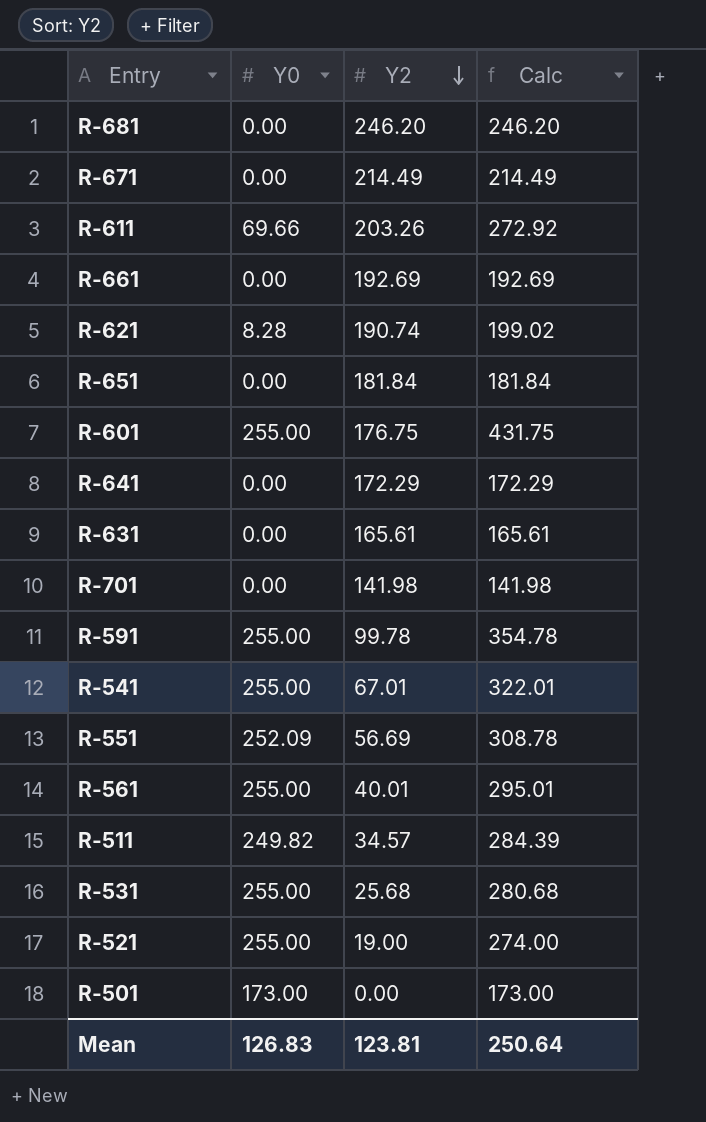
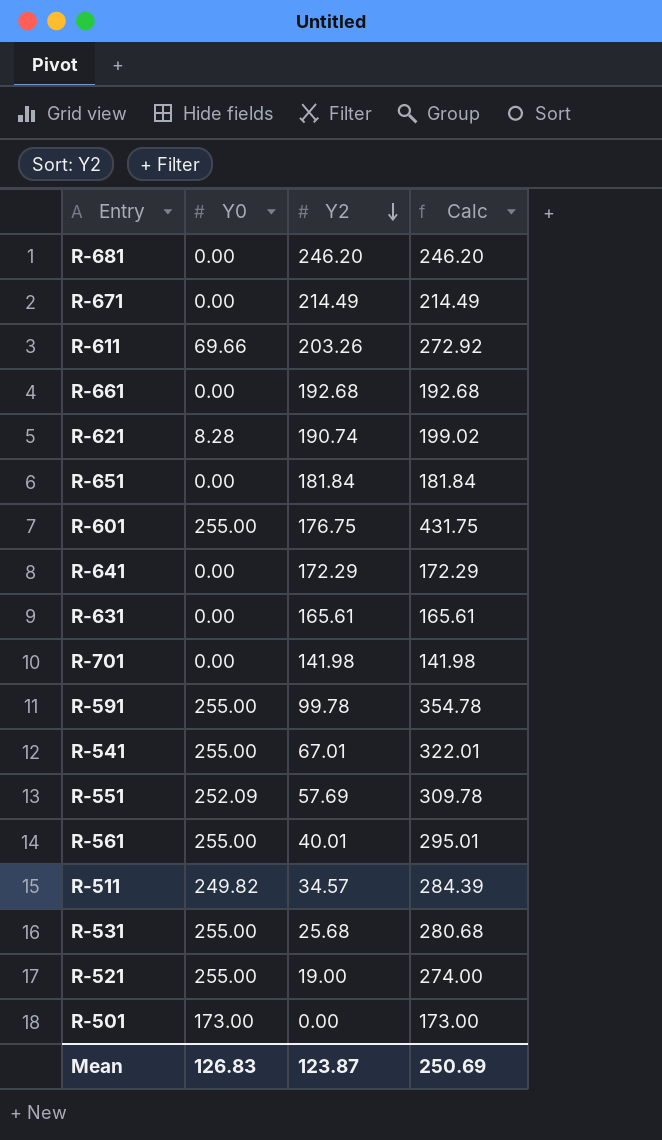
R-661 | Y2: 192.69 -> 192.68
R-661 | Calc: 192.69 -> 192.68
R-551 | Y2: 56.69 -> 57.69
R-551 | Calc: 308.78 -> 309.78
Mean | Y2: 123.81 -> 123.87
Mean | Calc: 250.64 -> 250.69

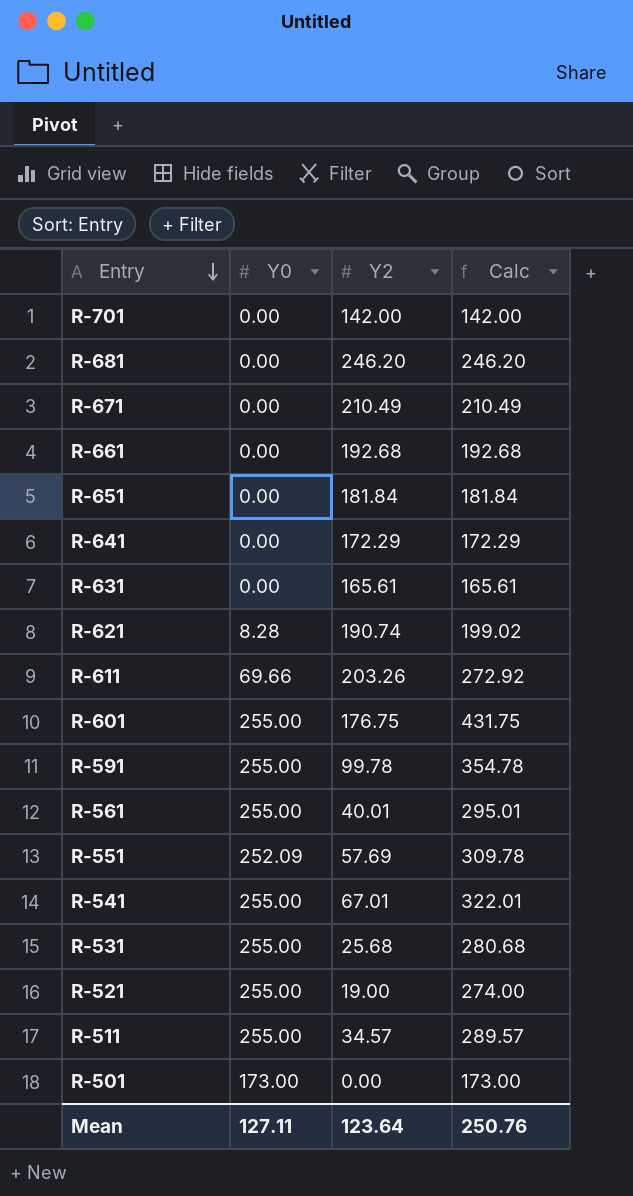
row order: Y2 descending -> Entry descending
R-701 | Y2: 141.98 -> 142.00
R-701 | Calc: 141.98 -> 142.00
R-671 | Y2: 214.49 -> 210.49
R-671 | Calc: 214.49 -> 210.49
R-511 | Y0: 249.82 -> 255.00
R-511 | Calc: 284.39 -> 289.57
Mean | Y0: 126.83 -> 127.11
Mean | Y2: 123.87 -> 123.64
Mean | Calc: 250.69 -> 250.76

